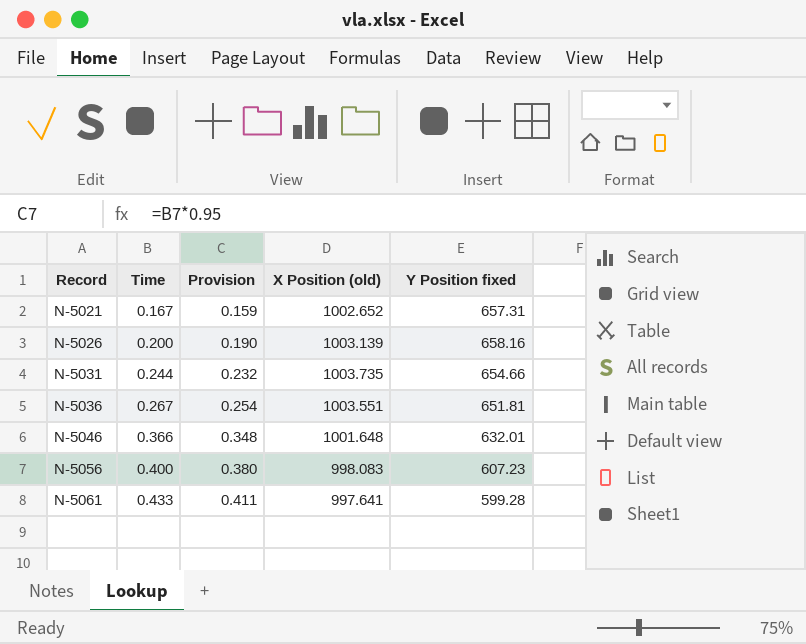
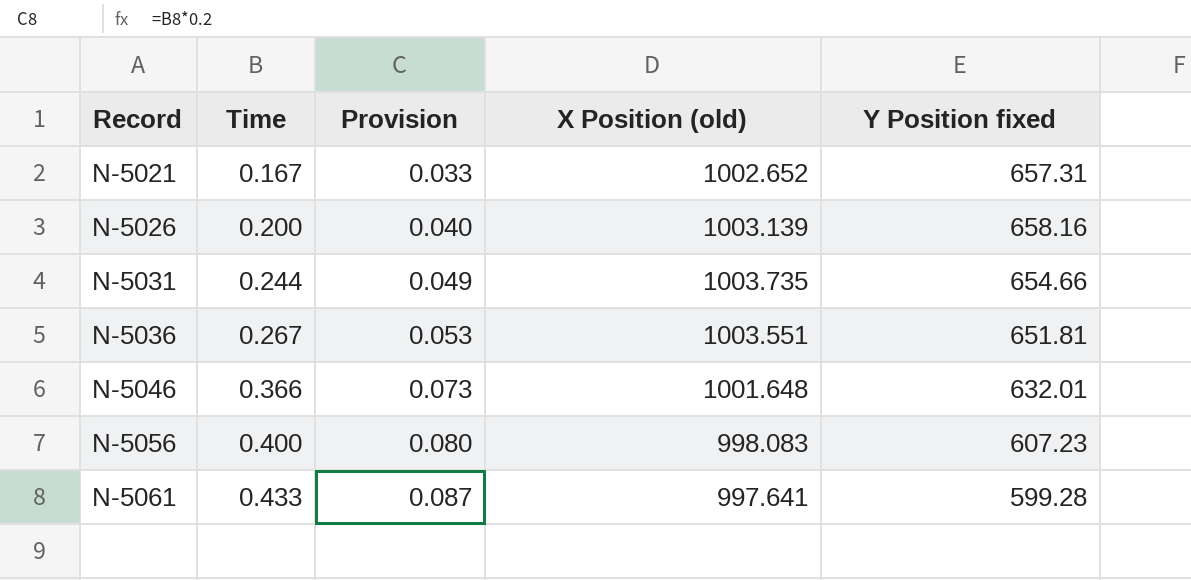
column Provision | formula: [Time] * 0.95 -> [Time] * 0.2

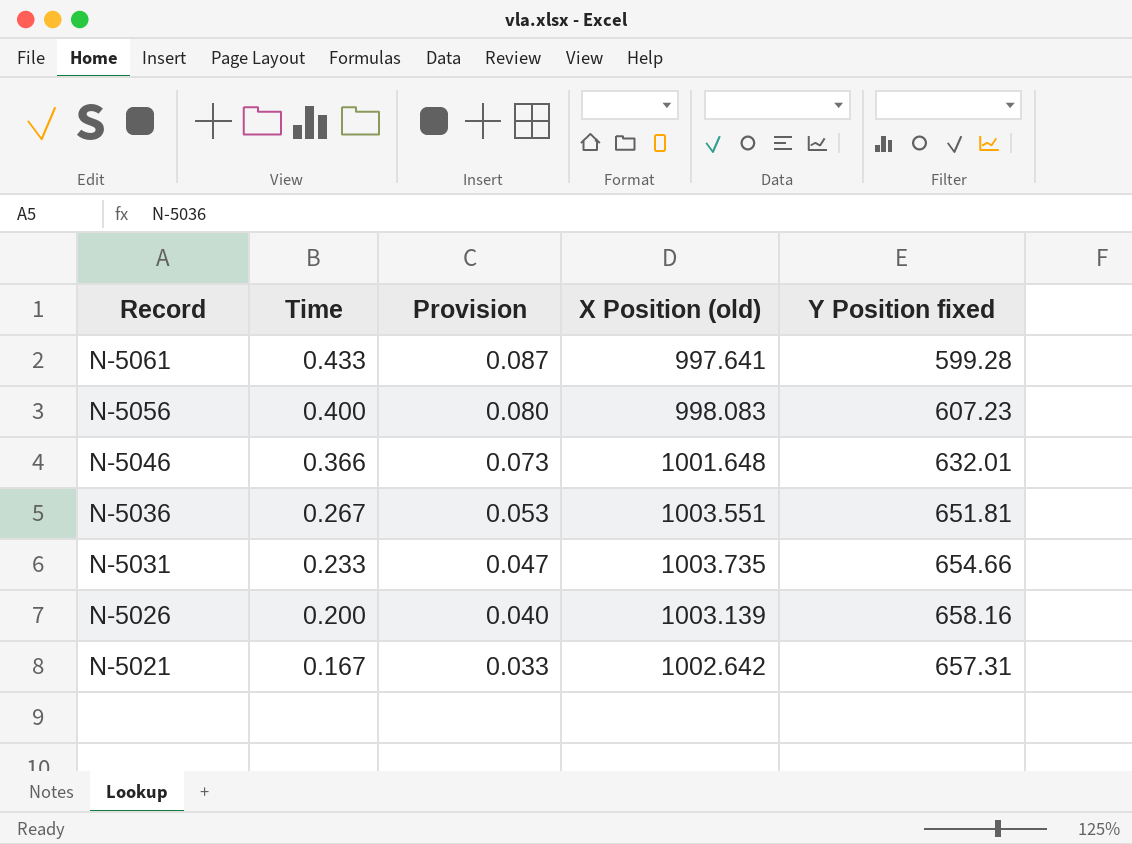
row order: Record ascending -> Record descending
N-5031 | Time: 0.244 -> 0.233
N-5031 | Provision: 0.049 -> 0.047
N-5021 | X Position (old): 1002.652 -> 1002.642

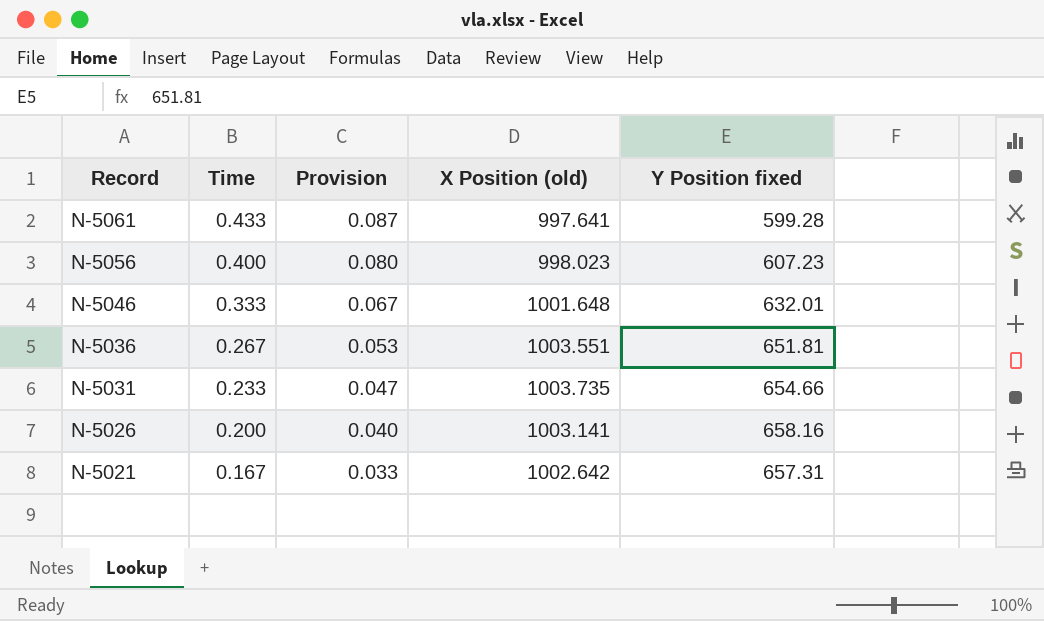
N-5056 | X Position (old): 998.083 -> 998.023
N-5046 | Time: 0.366 -> 0.333
N-5046 | Provision: 0.073 -> 0.067
N-5026 | X Position (old): 1003.139 -> 1003.141

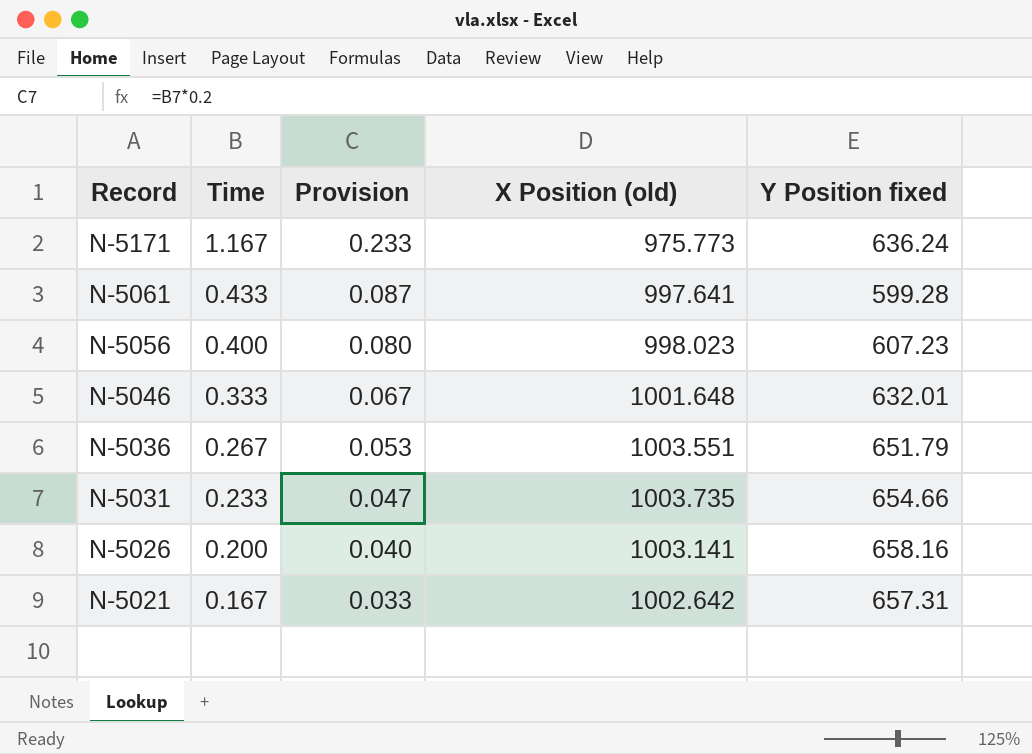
row N-5171: none -> 1.167 | 0.233 | 975.773 | 636.24
N-5036 | Y Position fixed: 651.81 -> 651.79

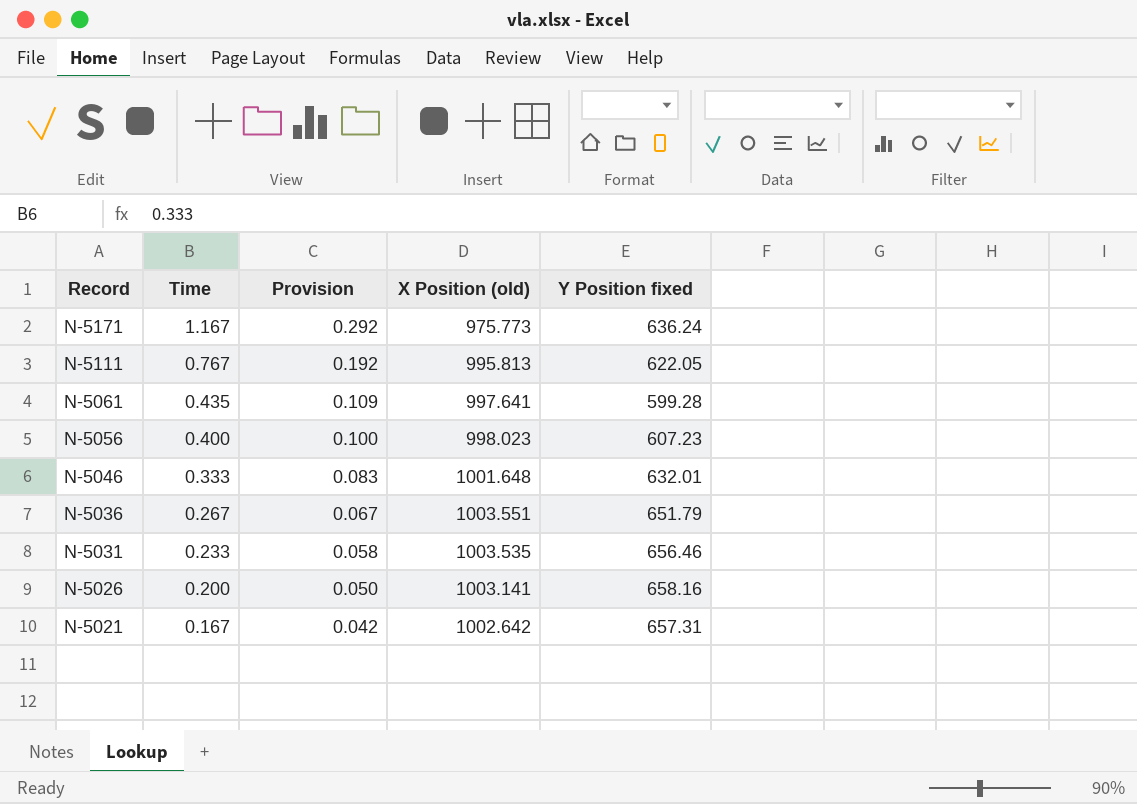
column Provision | formula: [Time] * 0.2 -> [Time] * 0.25
row N-5111: none -> 0.767 | 0.192 | 995.813 | 622.05
N-5061 | Time: 0.433 -> 0.435
N-5031 | X Position (old): 1003.735 -> 1003.535
N-5031 | Y Position fixed: 654.66 -> 656.46

